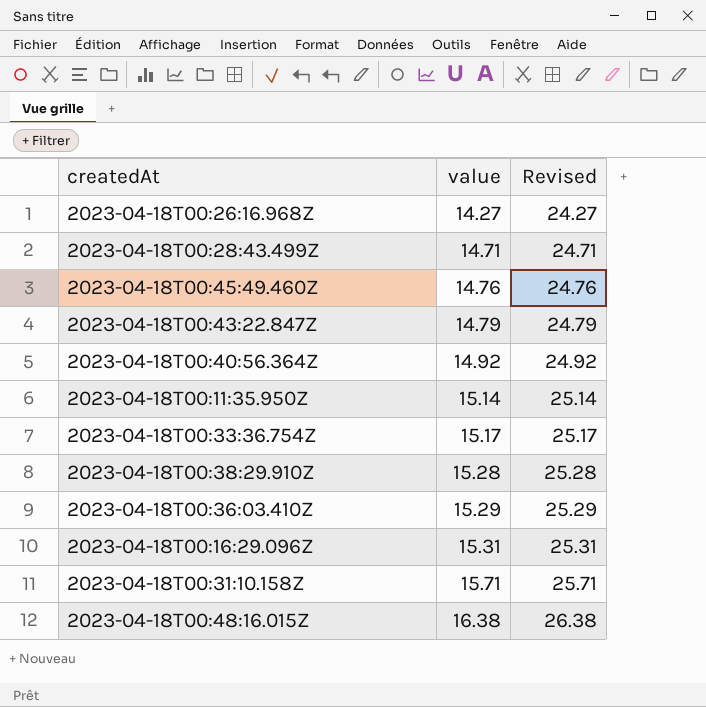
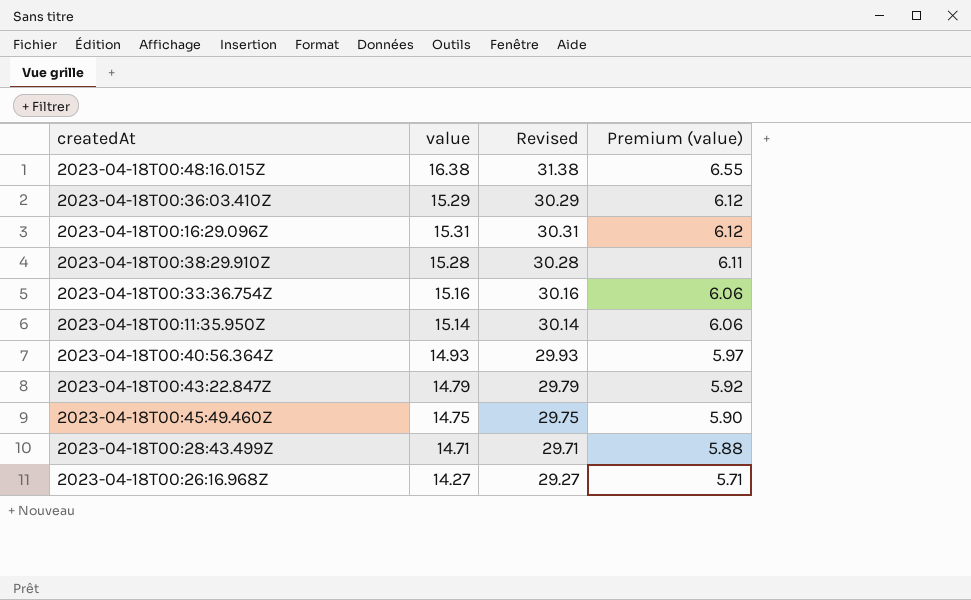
row order: value ascending -> Premium (value) descending
column Revised | formula: [value] + 10 -> [value] + 15
column Premium (value) | formula: none -> [value] * 0.4
row 2023-04-18T00:31:10.158Z: 15.71 | 25.71 -> none
2023-04-18T00:33:36.754Z | value: 15.17 -> 15.16
2023-04-18T00:40:56.364Z | value: 14.92 -> 14.93
2023-04-18T00:45:49.460Z | value: 14.76 -> 14.75

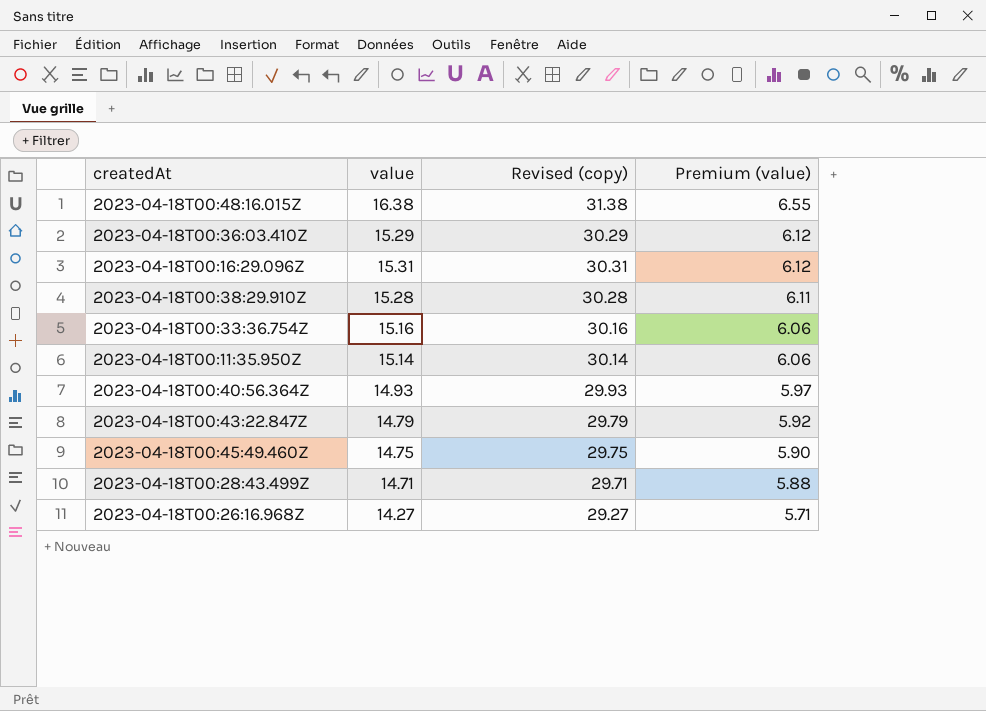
column name: Revised -> Revised (copy)

